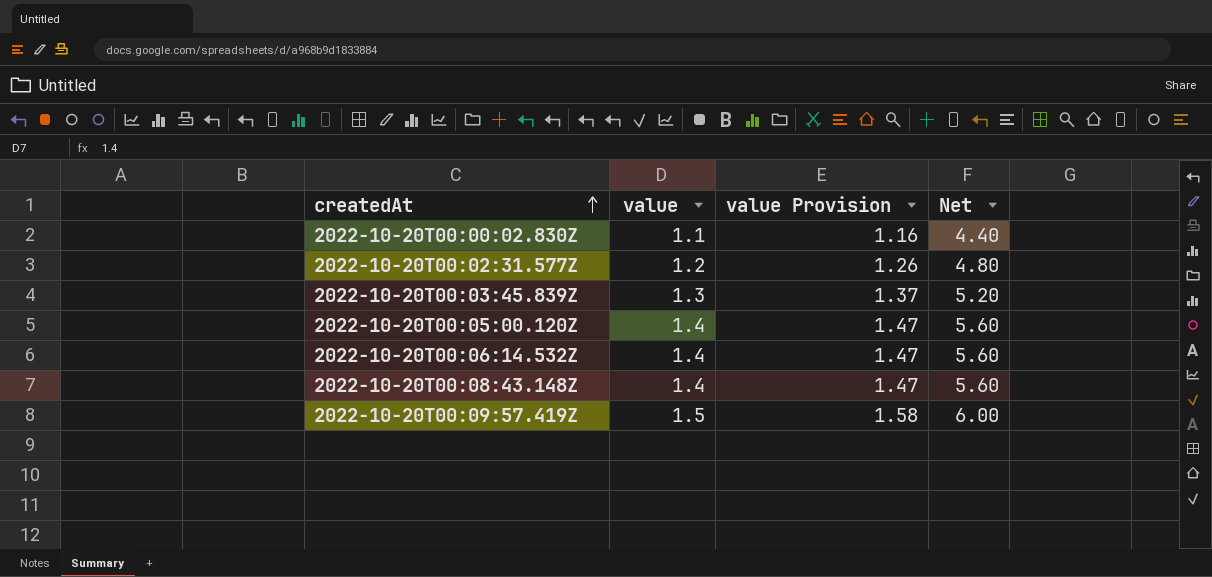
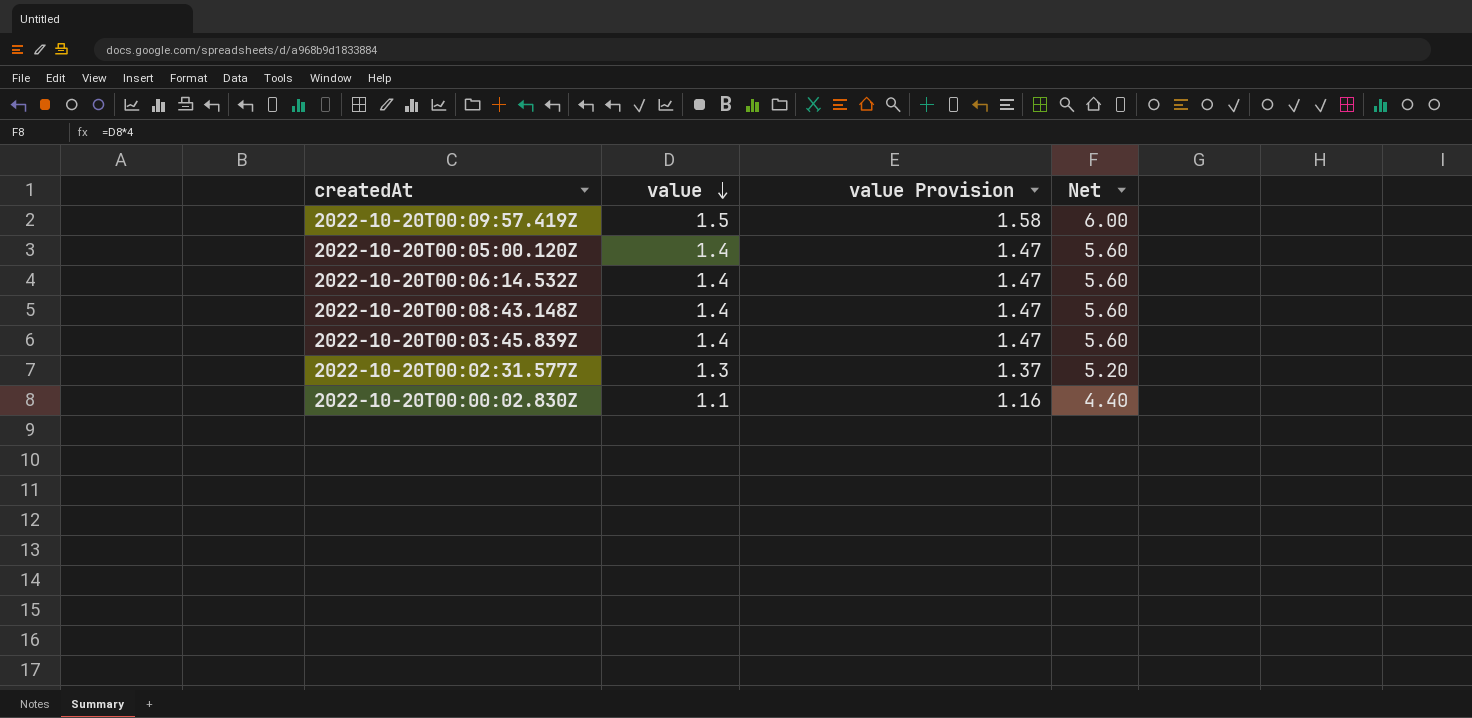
row order: createdAt ascending -> value descending
2022-10-20T00:03:45.839Z | value: 1.3 -> 1.4
2022-10-20T00:03:45.839Z | value Provision: 1.37 -> 1.47
2022-10-20T00:03:45.839Z | Net: 5.20 -> 5.60
2022-10-20T00:02:31.577Z | value: 1.2 -> 1.3
2022-10-20T00:02:31.577Z | value Provision: 1.26 -> 1.37
2022-10-20T00:02:31.577Z | Net: 4.80 -> 5.20

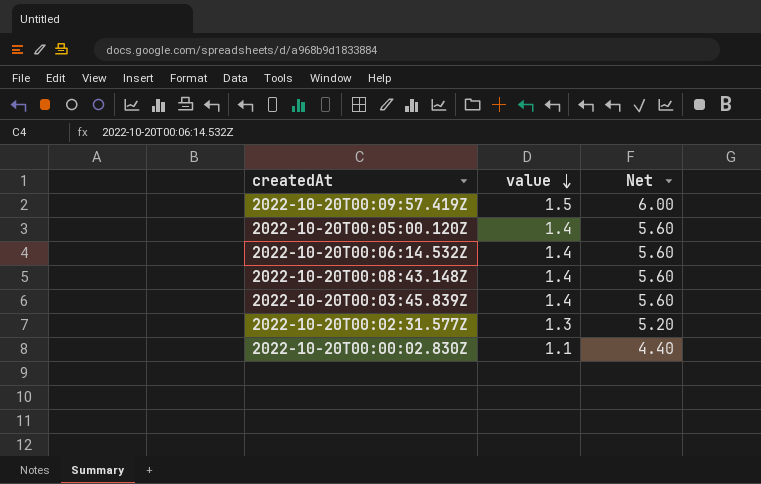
column value Provision | formula: [value] * 1.05 -> none

